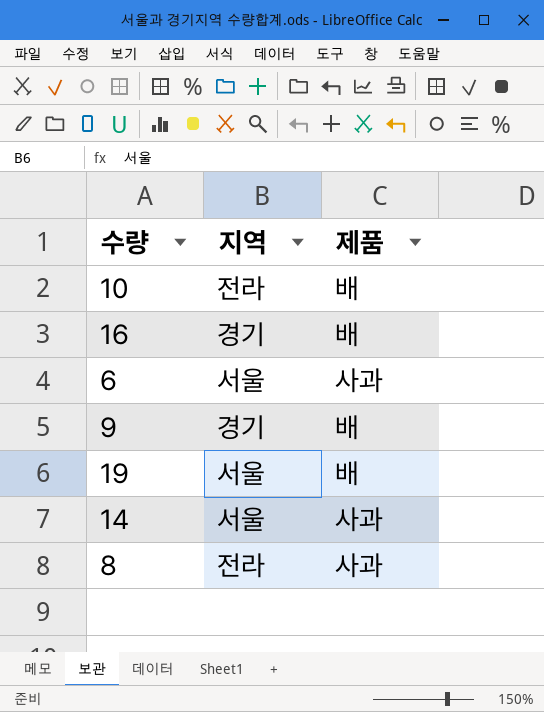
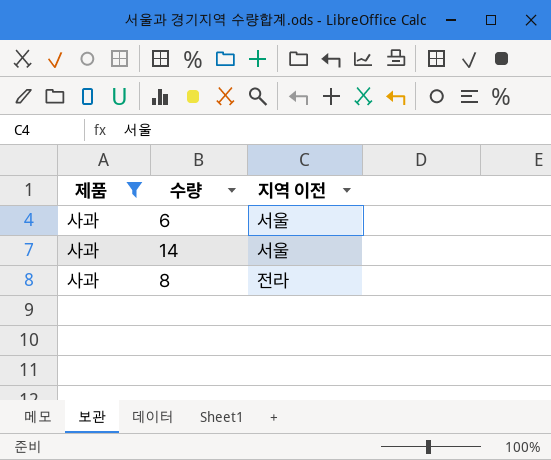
filter: none -> 제품 = 사과
column 제품 | position: 3 -> 1
column name: 지역 -> 지역 이전

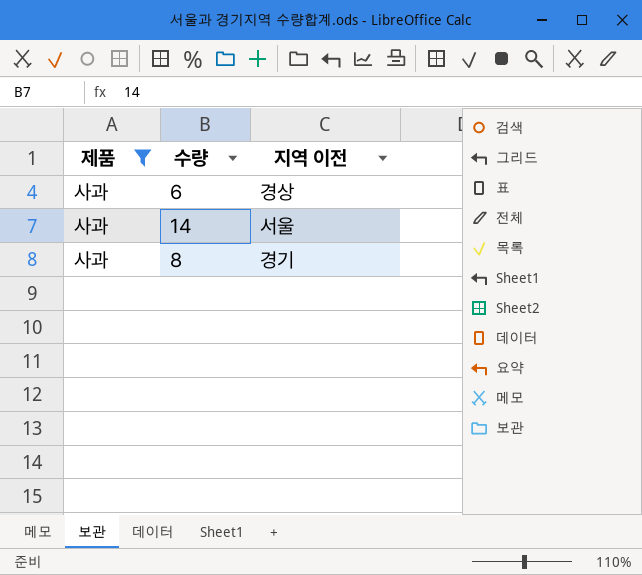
6 | 지역 이전: 서울 -> 경상
8 | 지역 이전: 전라 -> 경기

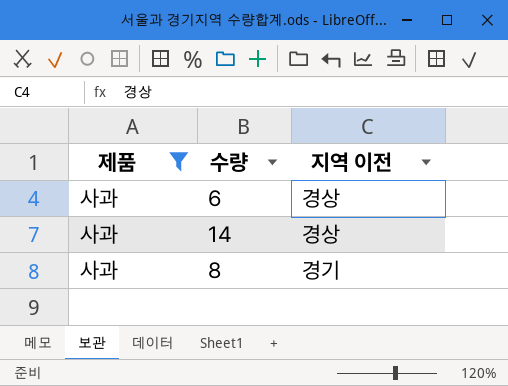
14 | 지역 이전: 서울 -> 경상

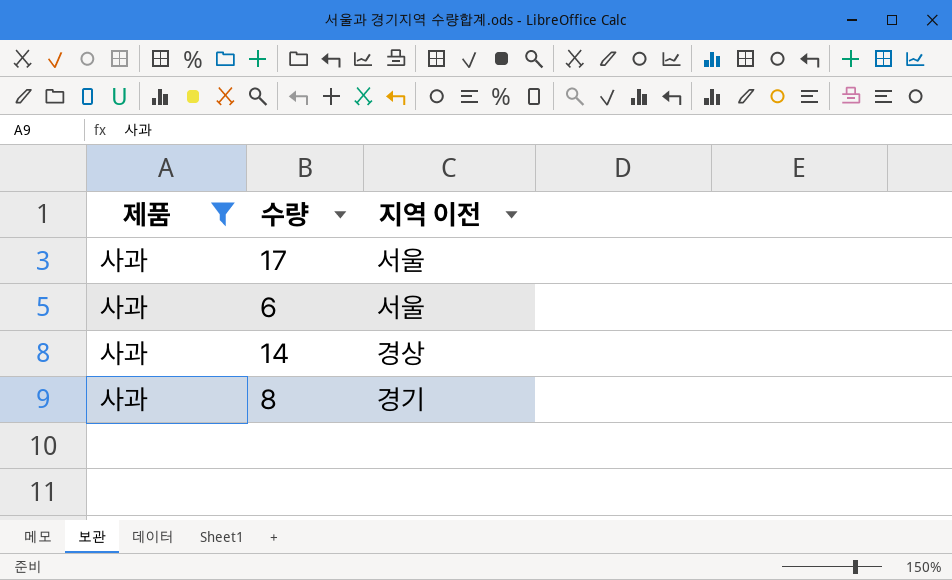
row 17: none -> 사과 | 서울
6 | 지역 이전: 경상 -> 서울

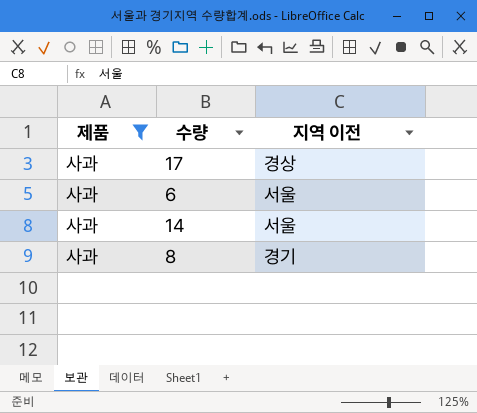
17 | 지역 이전: 서울 -> 경상
14 | 지역 이전: 경상 -> 서울

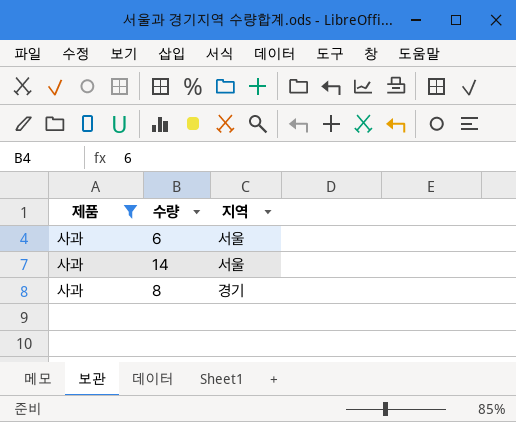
column name: 지역 이전 -> 지역
row 17: 사과 | 경상 -> none

